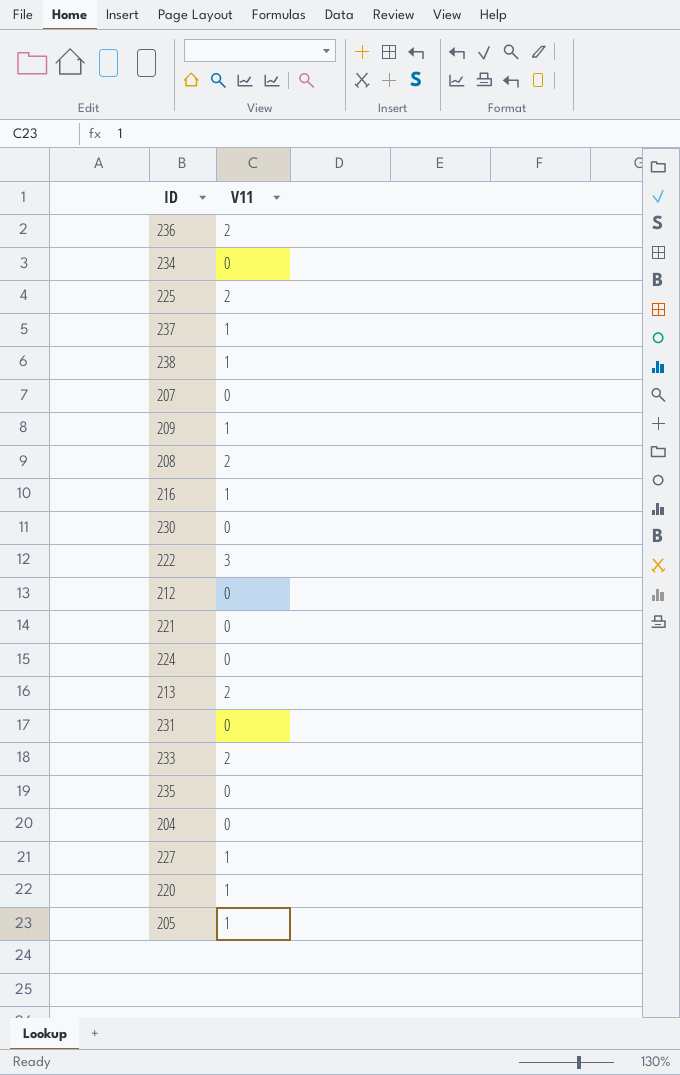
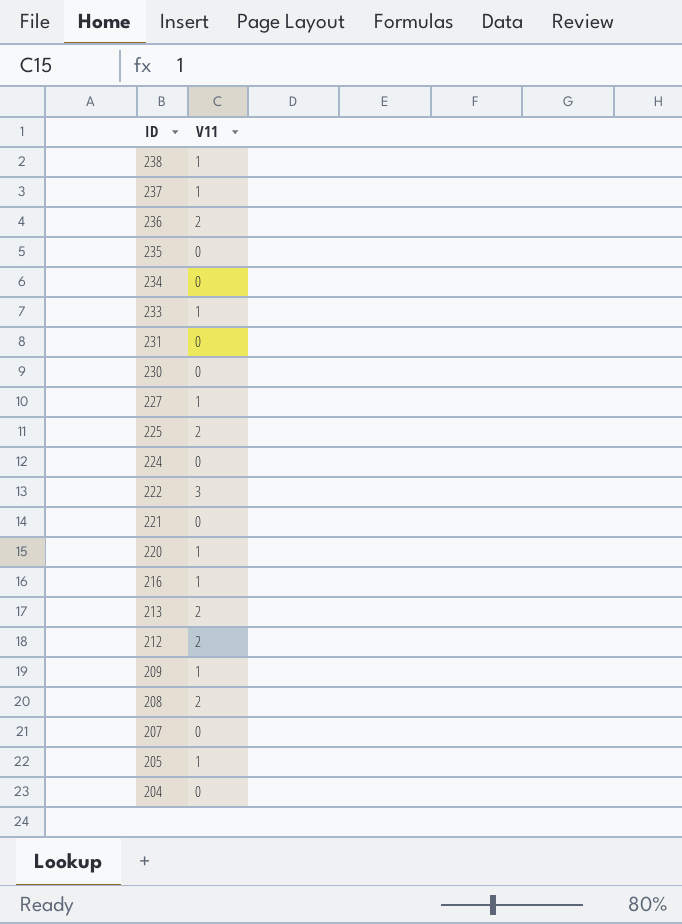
row order: none -> ID descending
233 | V11: 2 -> 1
212 | V11: 0 -> 2

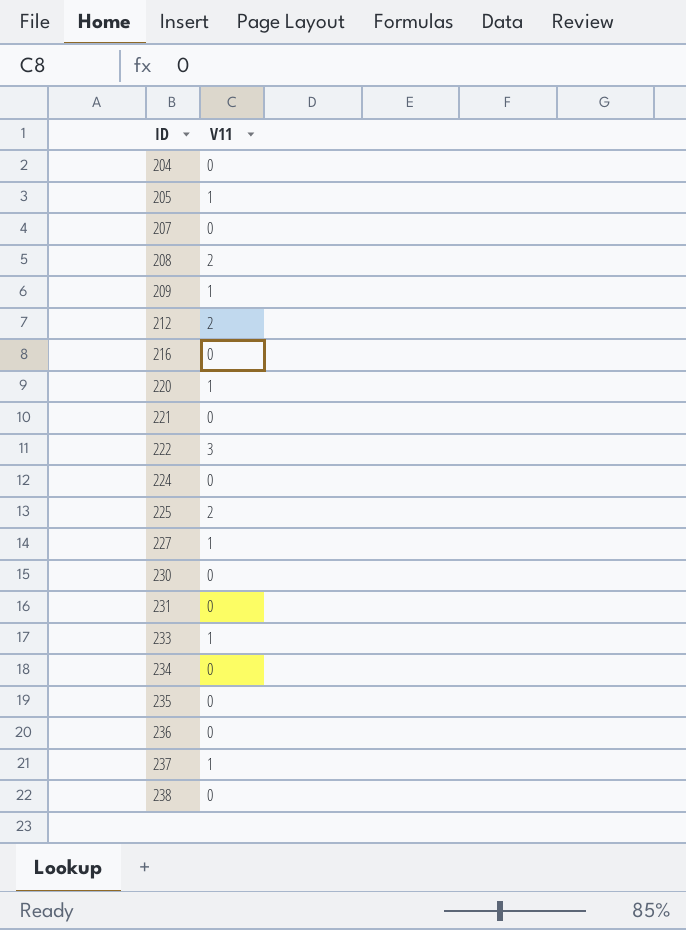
row order: ID descending -> ID ascending
row 213: 2 -> none
216 | V11: 1 -> 0
236 | V11: 2 -> 0
238 | V11: 1 -> 0

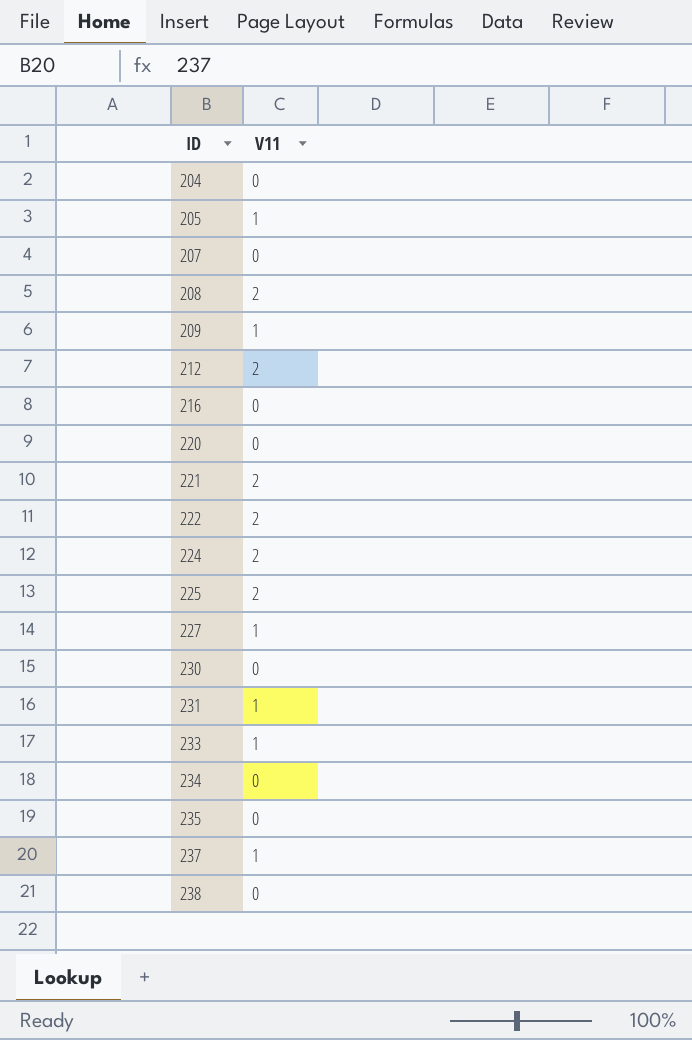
row 236: 0 -> none
220 | V11: 1 -> 0
221 | V11: 0 -> 2
222 | V11: 3 -> 2
224 | V11: 0 -> 2
231 | V11: 0 -> 1

